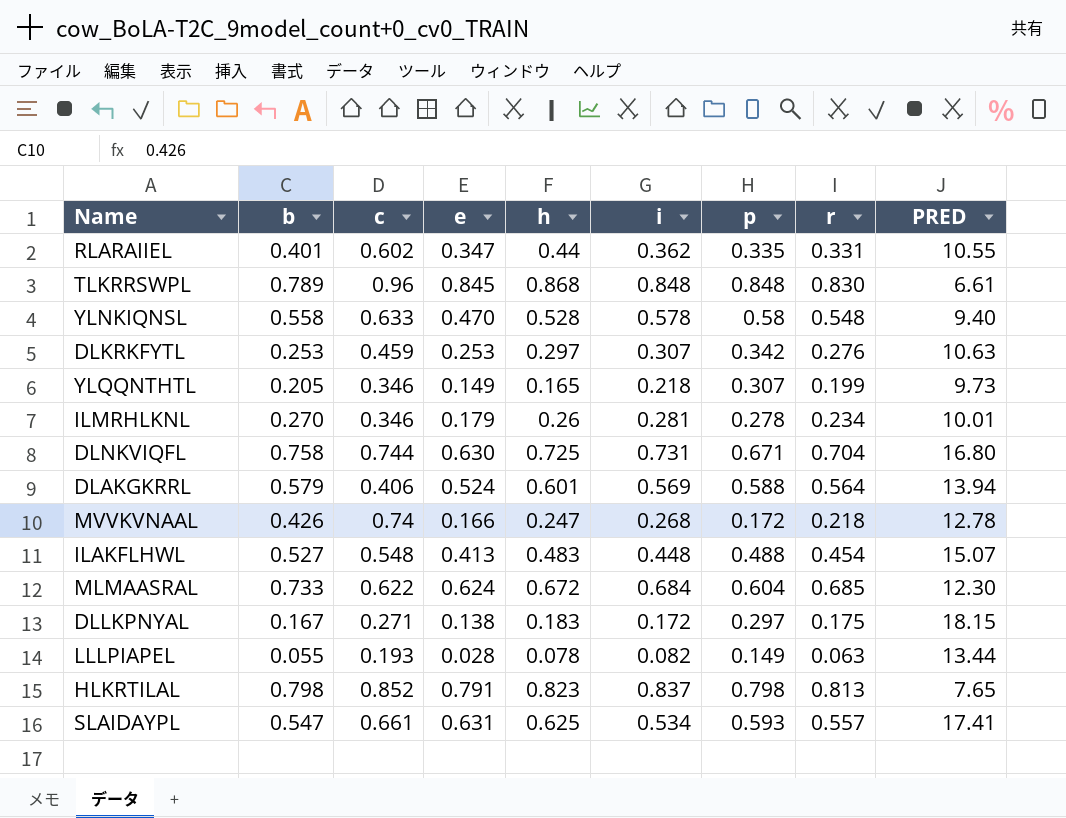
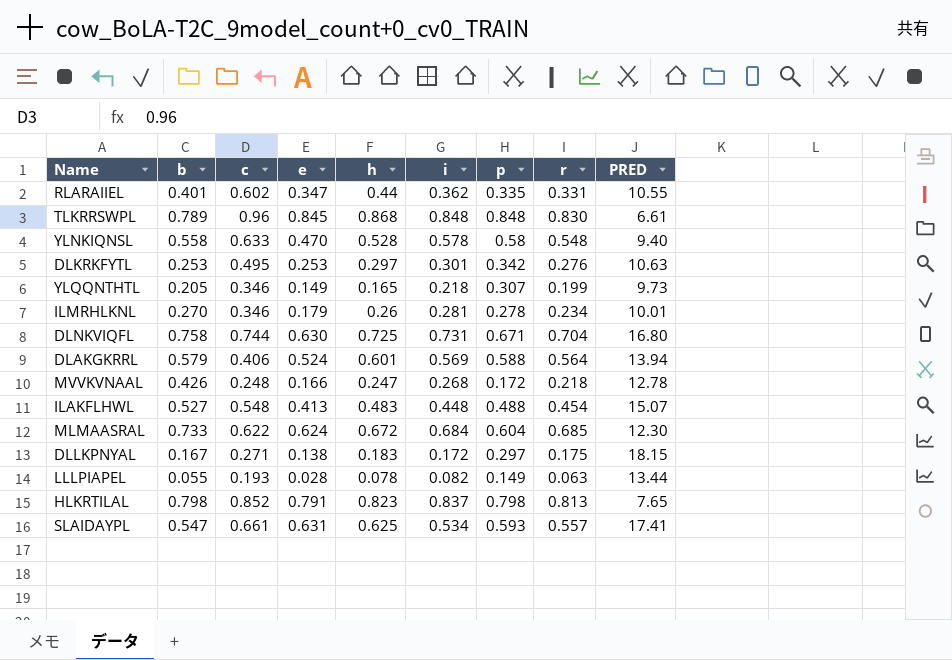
DLKRKFYTL | c: 0.459 -> 0.495
DLKRKFYTL | i: 0.307 -> 0.301
MVVKVNAAL | c: 0.74 -> 0.248

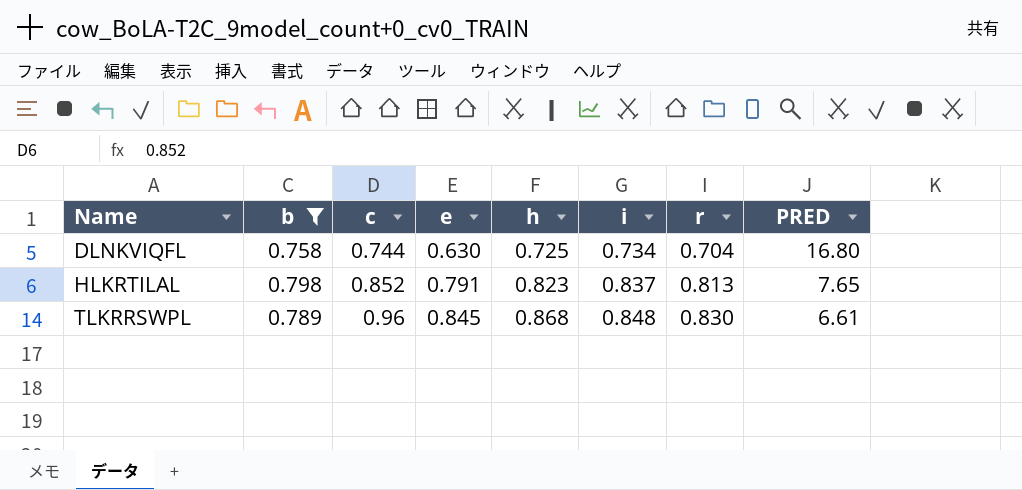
filter: none -> b >= 0.758
row order: none -> Name ascending
column p | position: 7 -> none
DLNKVIQFL | i: 0.731 -> 0.734

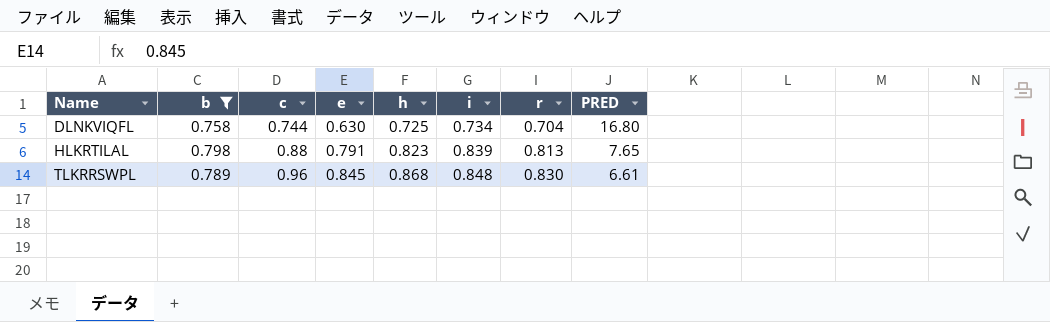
HLKRTILAL | c: 0.852 -> 0.88
HLKRTILAL | i: 0.837 -> 0.839

